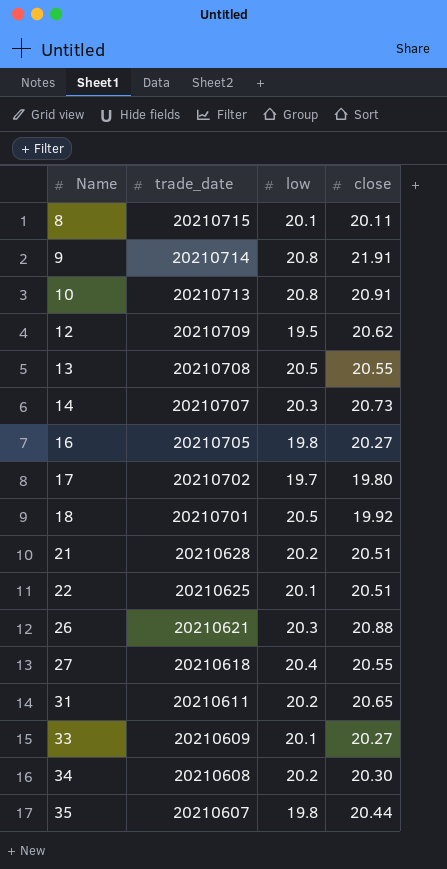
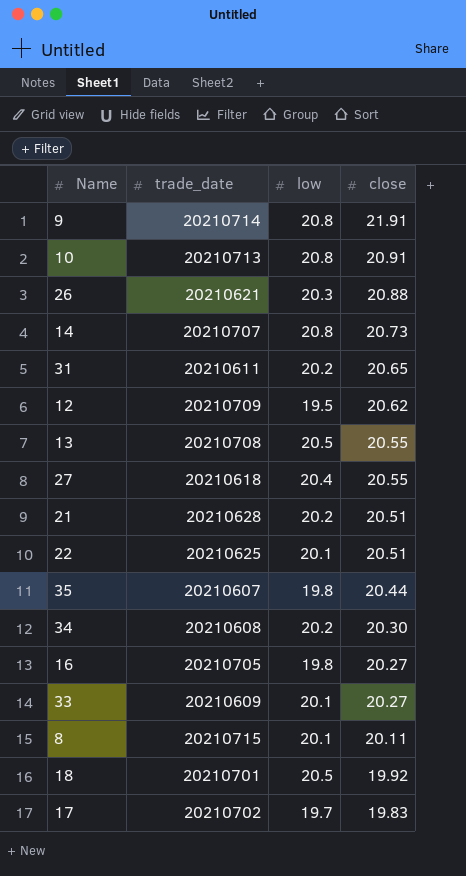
row order: Name ascending -> close descending
14 | low: 20.3 -> 20.8
17 | close: 19.80 -> 19.83

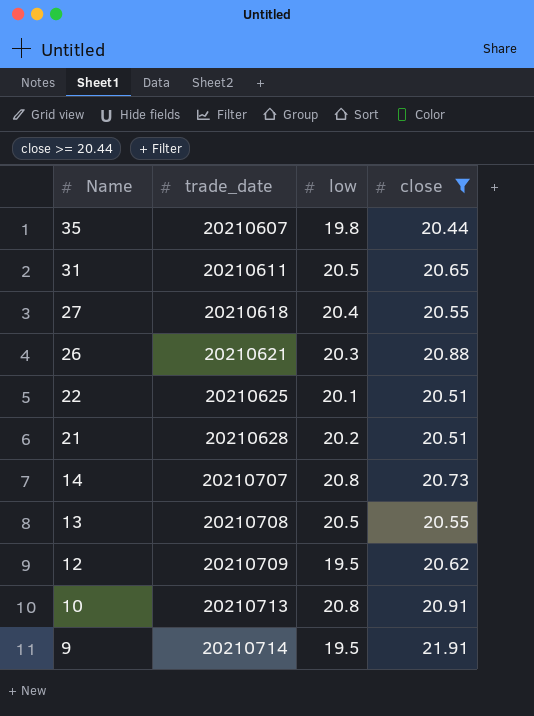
filter: none -> close >= 20.44
row order: close descending -> Name descending
31 | low: 20.2 -> 20.5
9 | low: 20.8 -> 19.5

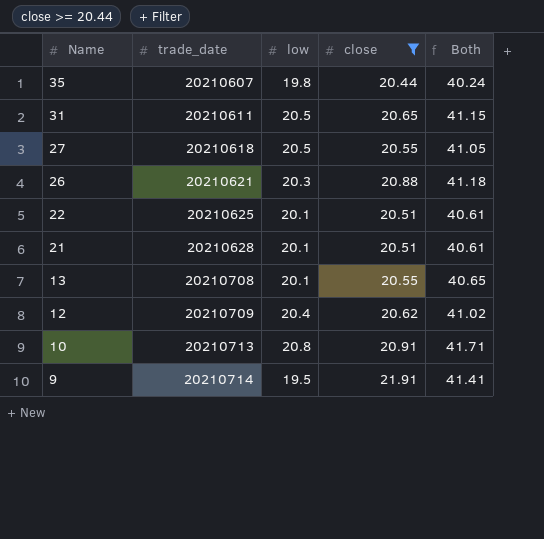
column Both | formula: none -> [low] + [close]
row 14: 20210707 | 20.8 | 20.73 -> none
27 | low: 20.4 -> 20.5
21 | low: 20.2 -> 20.1
13 | low: 20.5 -> 20.1
12 | low: 19.5 -> 20.4

